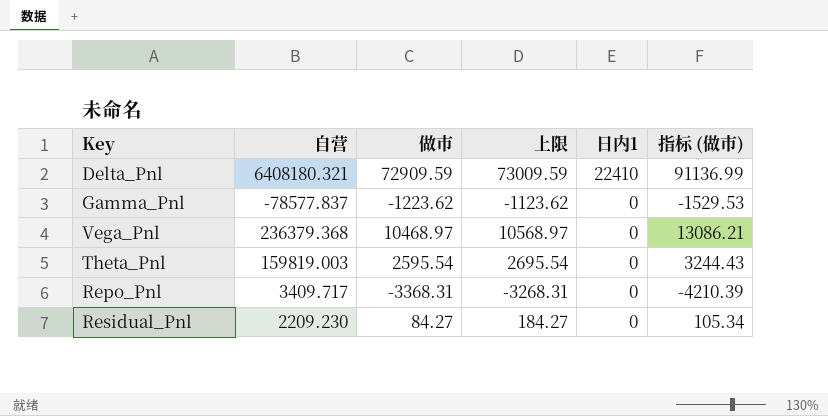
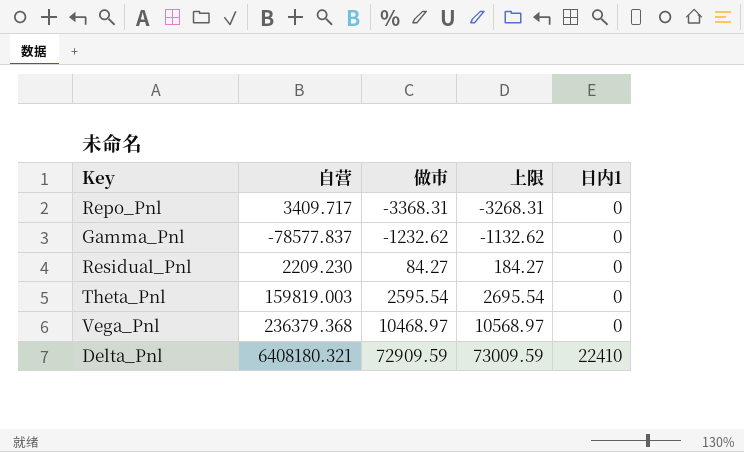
row order: 日内1 descending -> 做市 ascending
column 指标 (做市) | formula: [做市] * 1.25 -> none
Gamma_Pnl | 做市: -1223.62 -> -1232.62
Gamma_Pnl | 上限: -1123.62 -> -1132.62

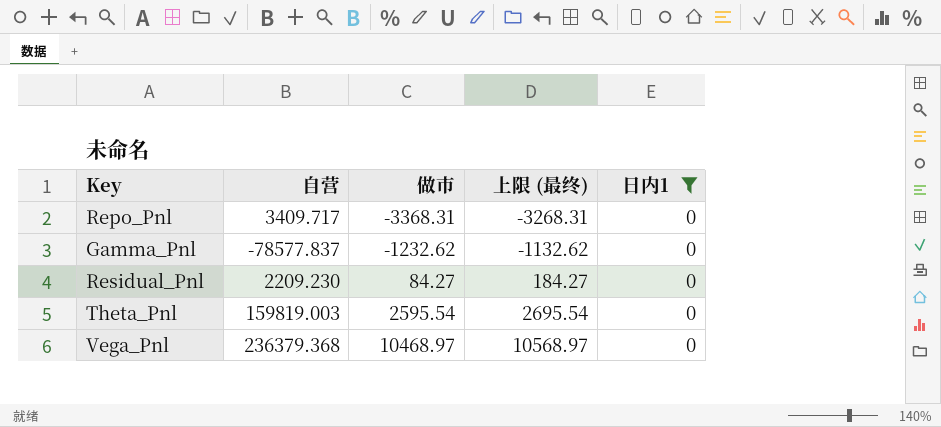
filter: none -> 日内1 = 0
column name: 上限 -> 上限 (最终)

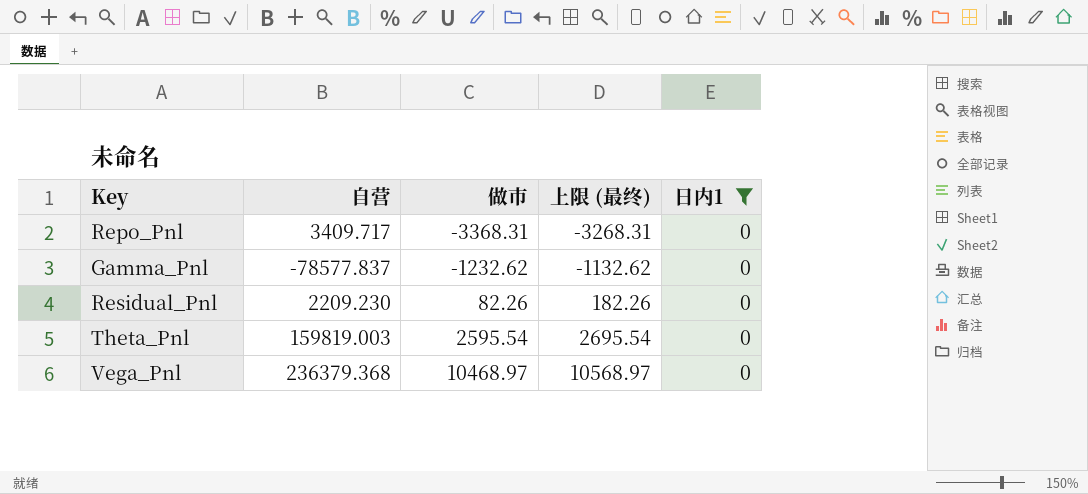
Residual_Pnl | 做市: 84.27 -> 82.26
Residual_Pnl | 上限 (最终): 184.27 -> 182.26

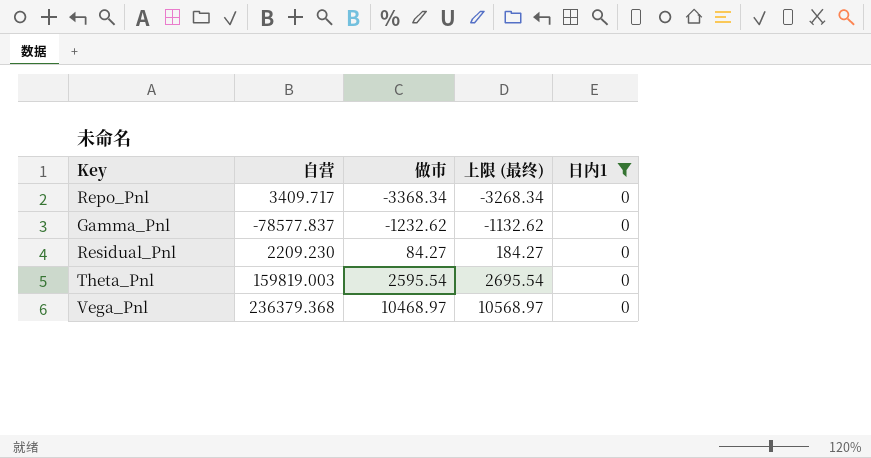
Repo_Pnl | 做市: -3368.31 -> -3368.34
Repo_Pnl | 上限 (最终): -3268.31 -> -3268.34
Residual_Pnl | 做市: 82.26 -> 84.27
Residual_Pnl | 上限 (最终): 182.26 -> 184.27

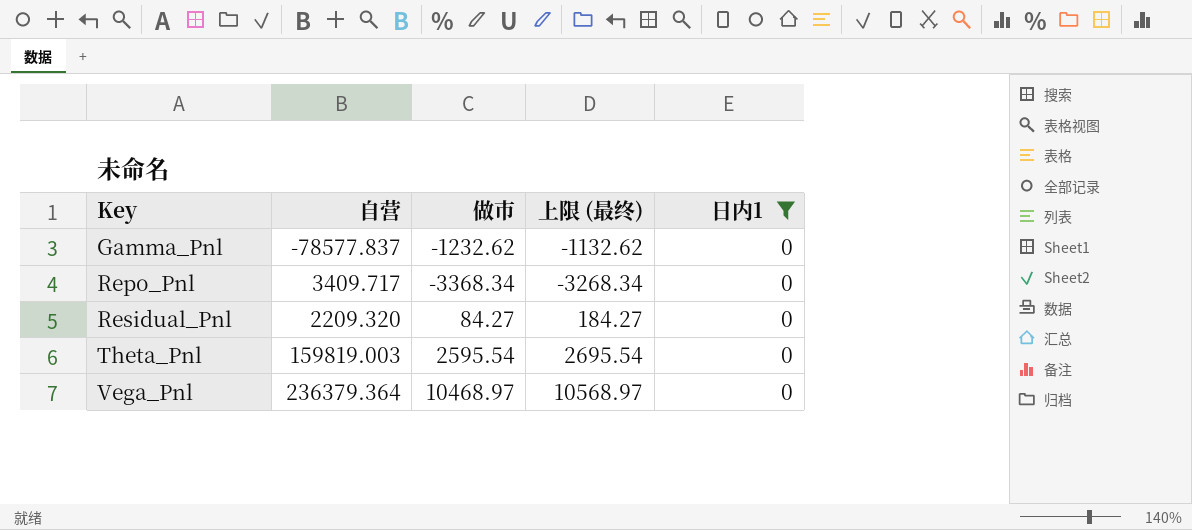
row order: 做市 ascending -> Key ascending
Residual_Pnl | 自营: 2209.230 -> 2209.320
Vega_Pnl | 自营: 236379.368 -> 236379.364

